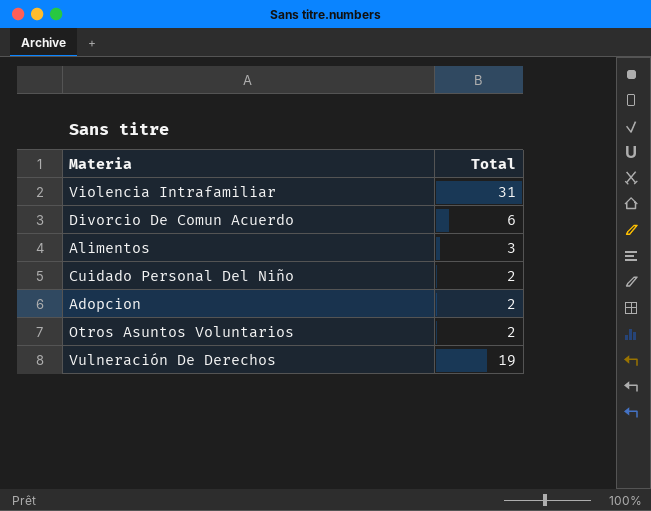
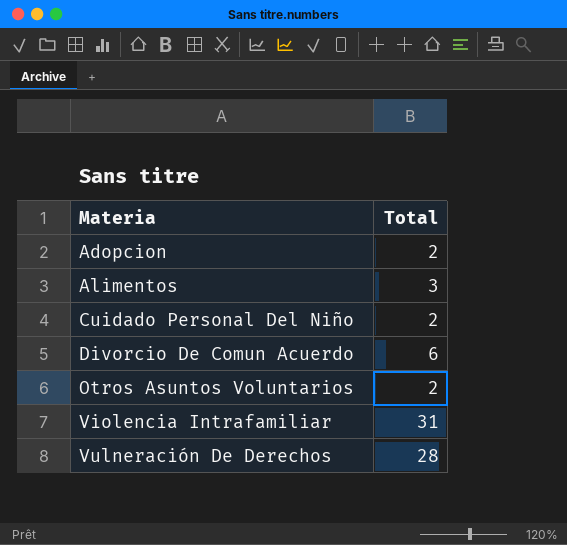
row order: none -> Materia ascending
Vulneración De Derechos | Total: 19 -> 28

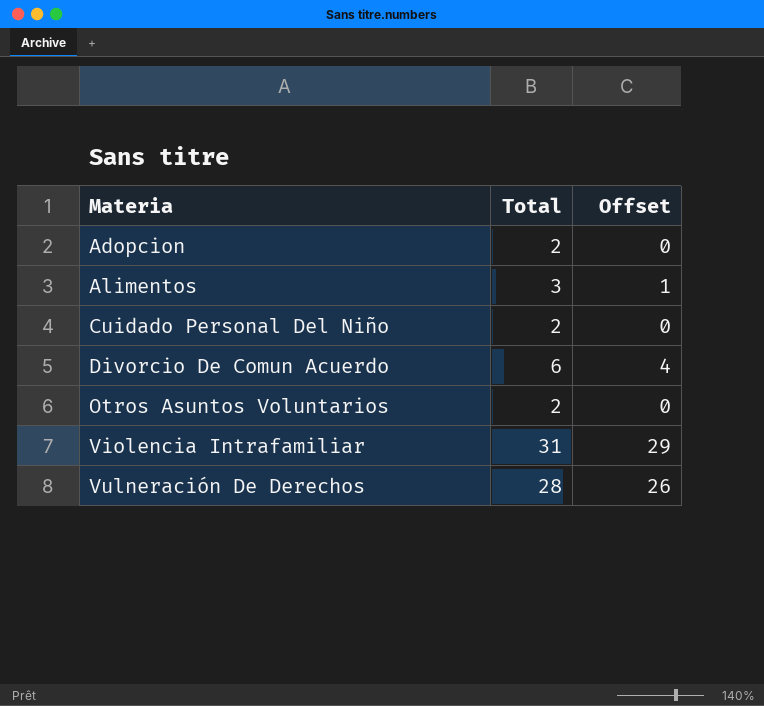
column Offset | formula: none -> [Total] - 2

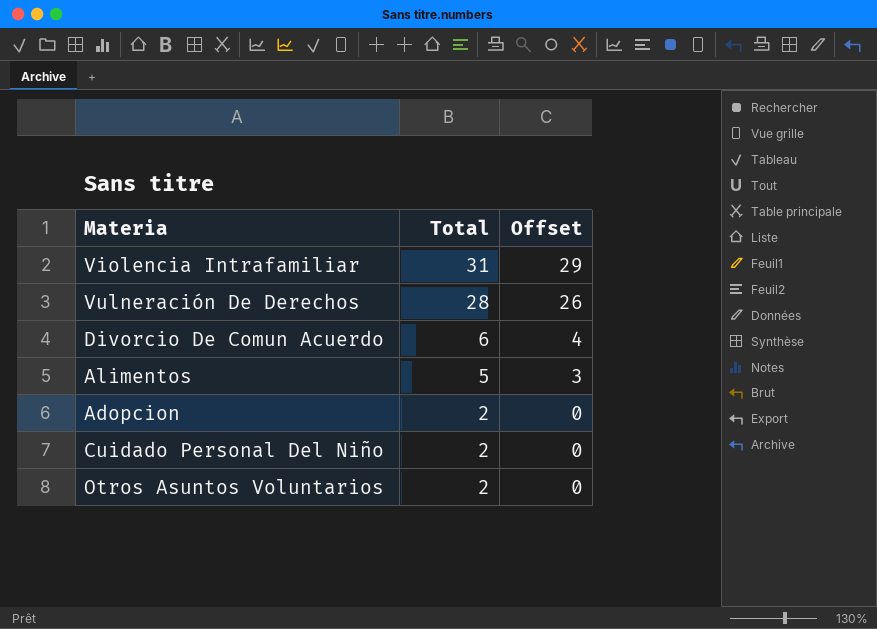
row order: Materia ascending -> Total descending
Alimentos | Total: 3 -> 5
Alimentos | Offset: 1 -> 3

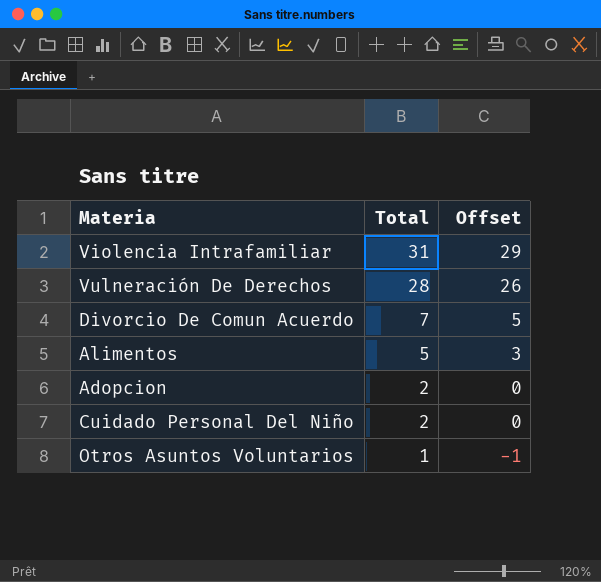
Divorcio De Comun Acuerdo | Total: 6 -> 7
Divorcio De Comun Acuerdo | Offset: 4 -> 5
Otros Asuntos Voluntarios | Total: 2 -> 1
Otros Asuntos Voluntarios | Offset: 0 -> -1

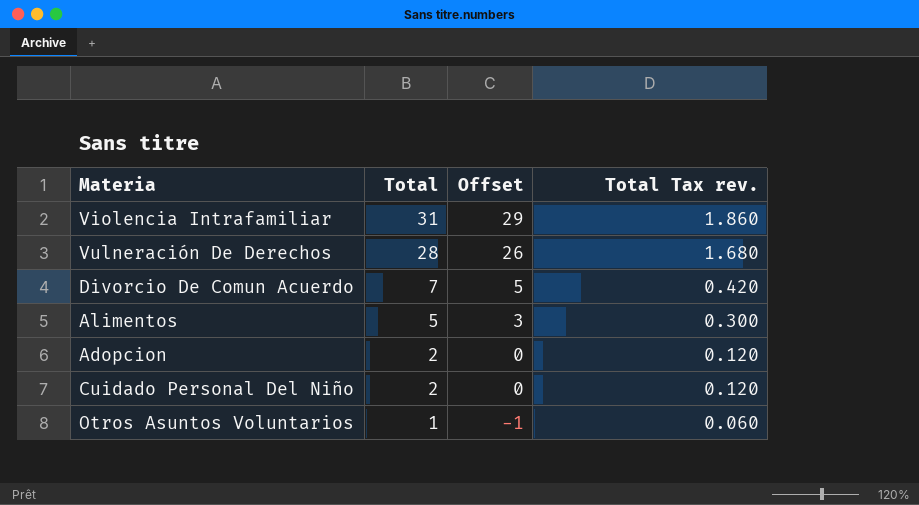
column Total Tax rev. | formula: none -> [Total] * 0.06

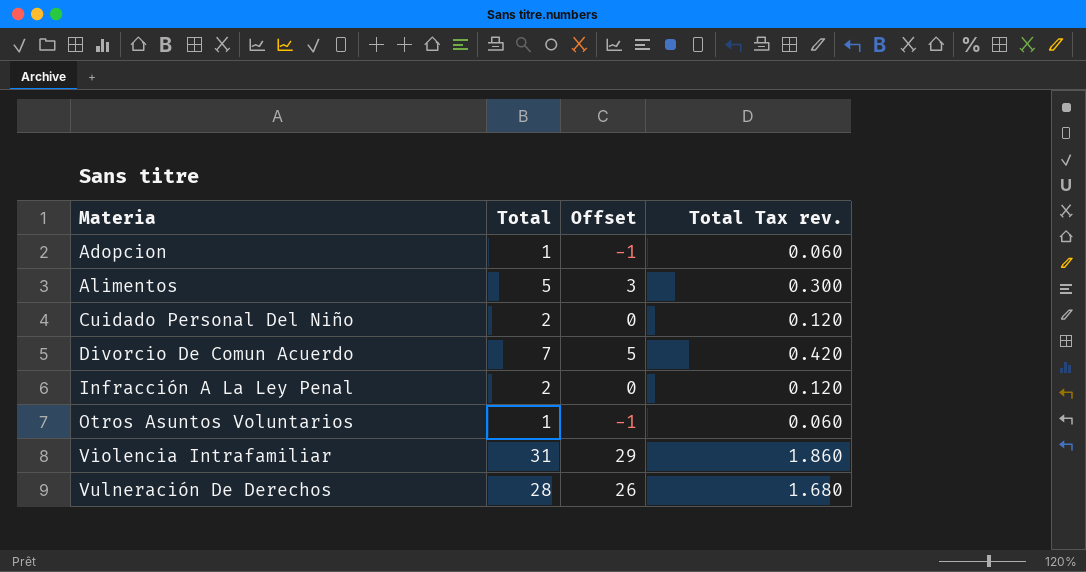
row order: Total descending -> Materia ascending
Adopcion | Total: 2 -> 1
Adopcion | Offset: 0 -> -1
Adopcion | Total Tax rev.: 0.120 -> 0.060
row Infracción A La Ley Penal: none -> 2 | 0 | 0.120

